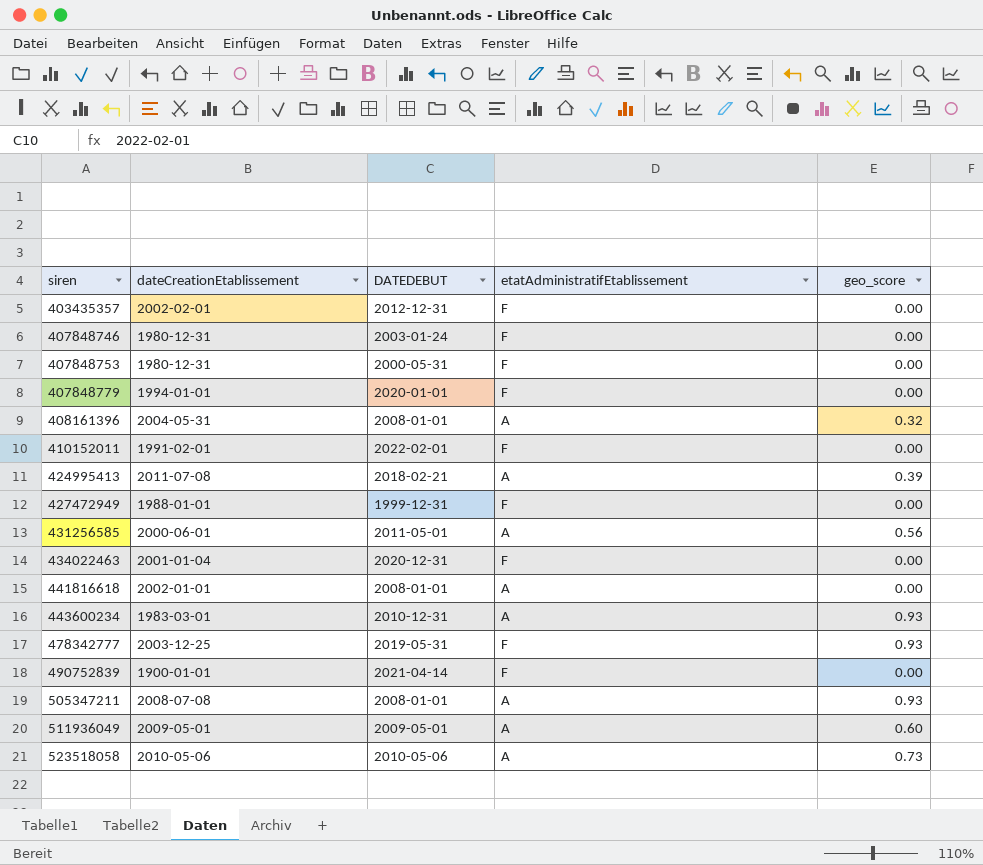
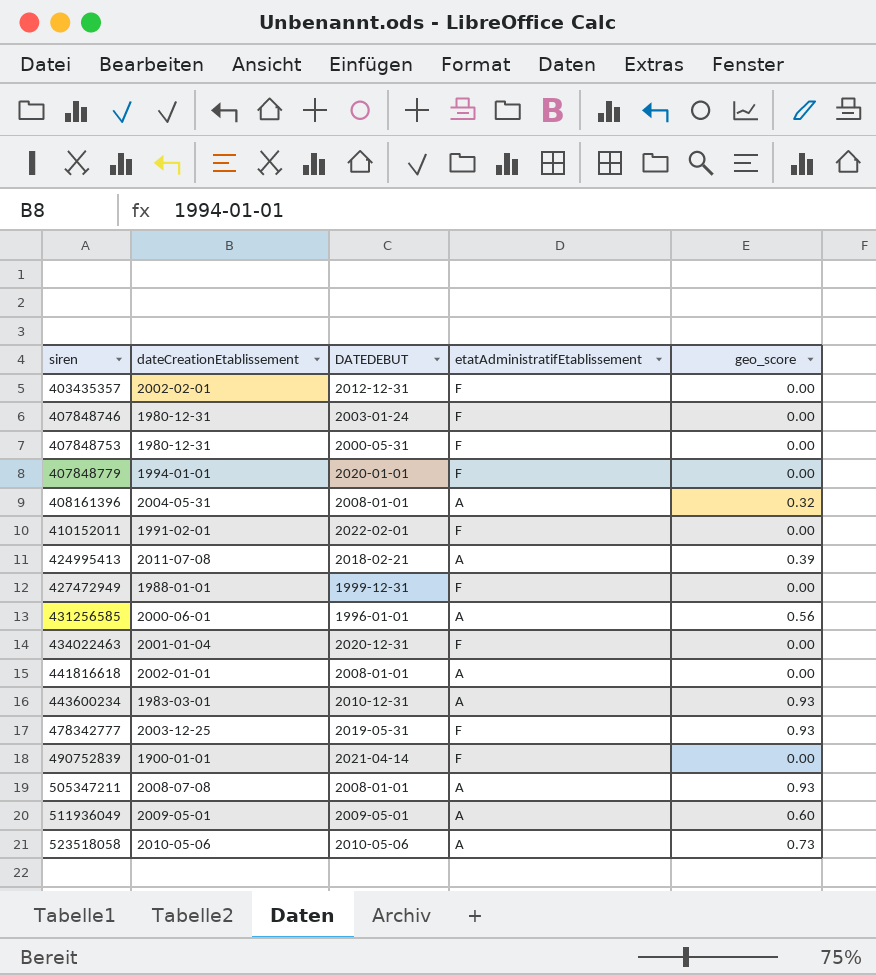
431256585 | DATEDEBUT: 2011-05-01 -> 1996-01-01

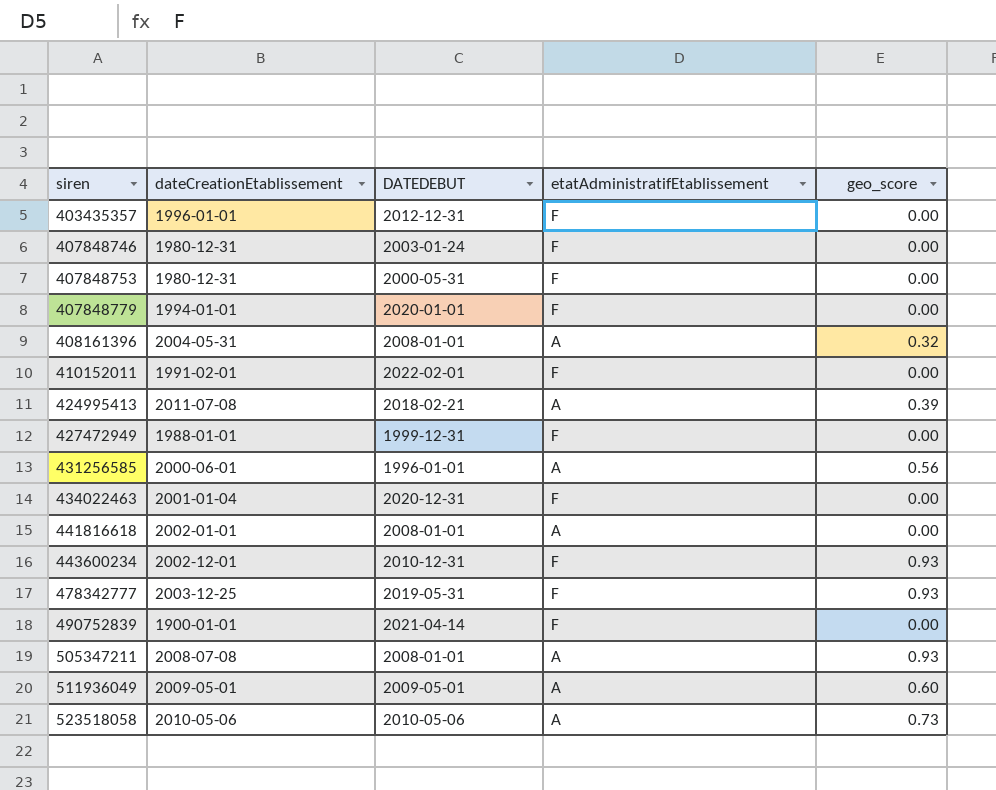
403435357 | dateCreationEtablissement: 2002-02-01 -> 1996-01-01
443600234 | dateCreationEtablissement: 1983-03-01 -> 2002-12-01
443600234 | etatAdministratifEtablissement: A -> F

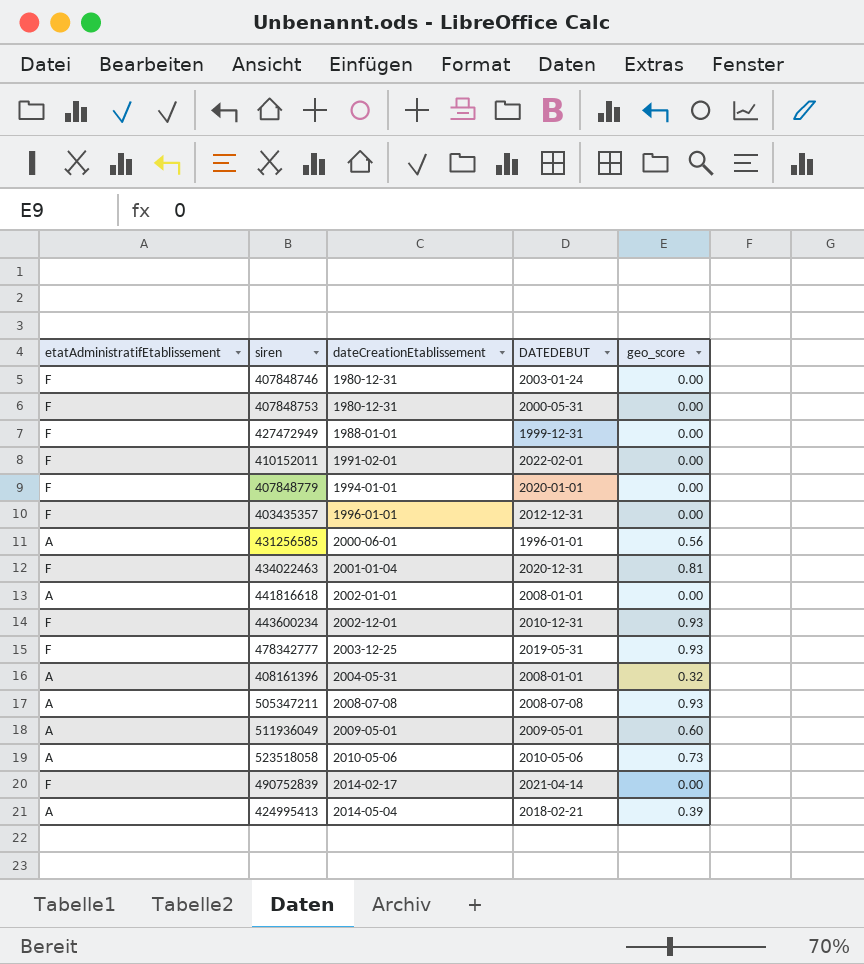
row order: siren ascending -> dateCreationEtablissement ascending
column etatAdministratifEtablissement | position: 4 -> 1
434022463 | geo_score: 0.00 -> 0.81
505347211 | DATEDEBUT: 2008-01-01 -> 2008-07-08
490752839 | dateCreationEtablissement: 1900-01-01 -> 2014-02-17
424995413 | dateCreationEtablissement: 2011-07-08 -> 2014-05-04

